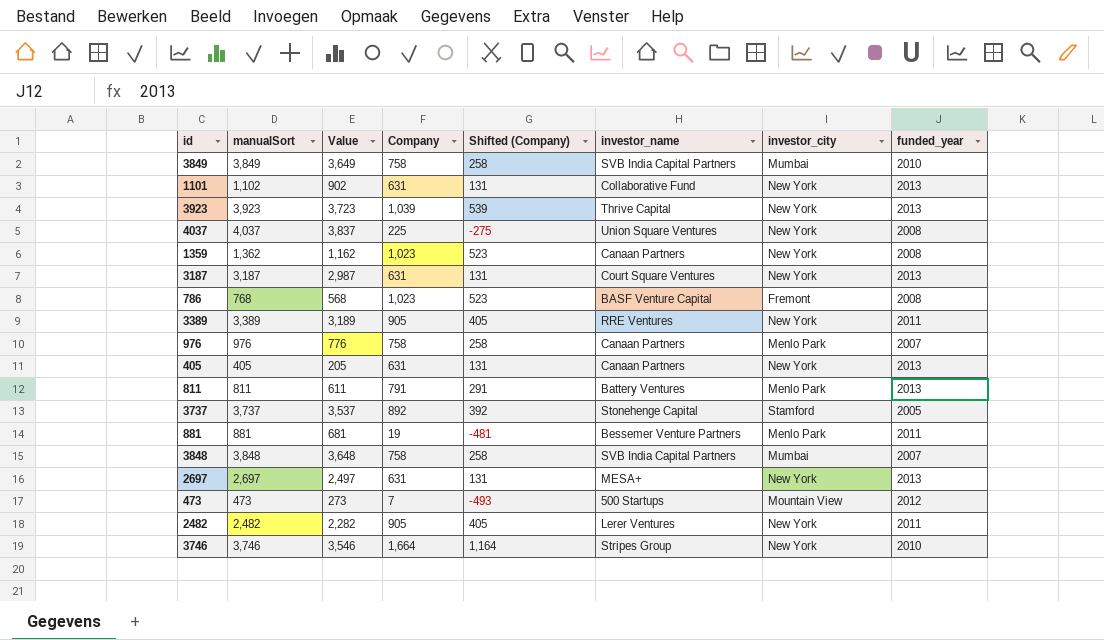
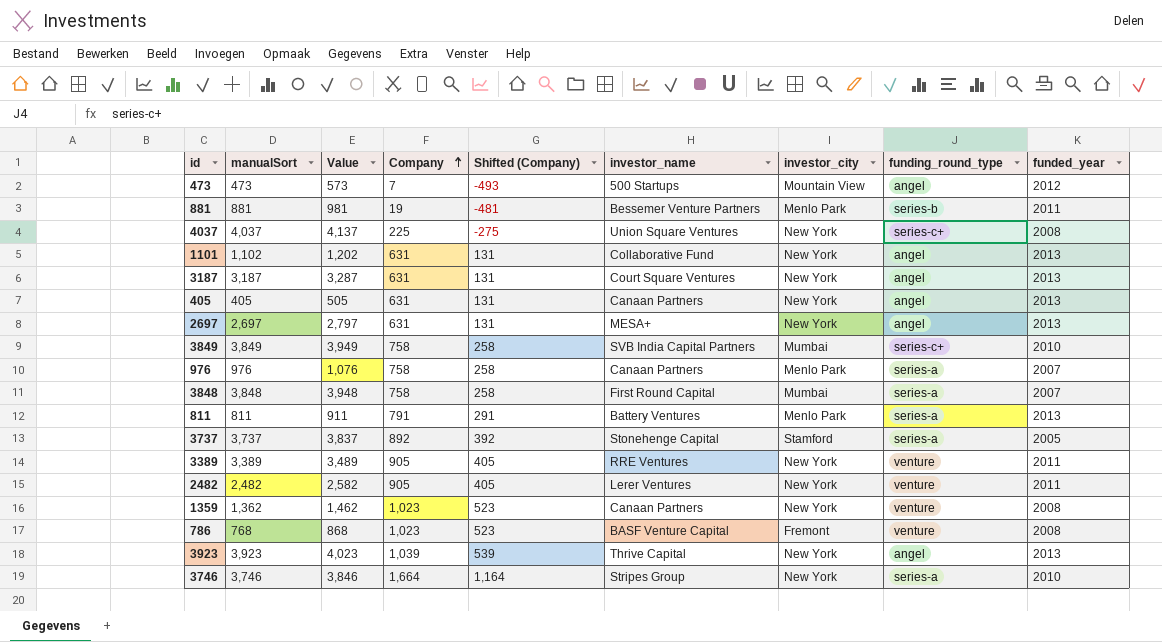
row order: none -> Company ascending
column Value | formula: [manualSort] - 200 -> [manualSort] + 100
column funding_round_type | position: none -> 8
3848 | investor_name: SVB India Capital Partners -> First Round Capital

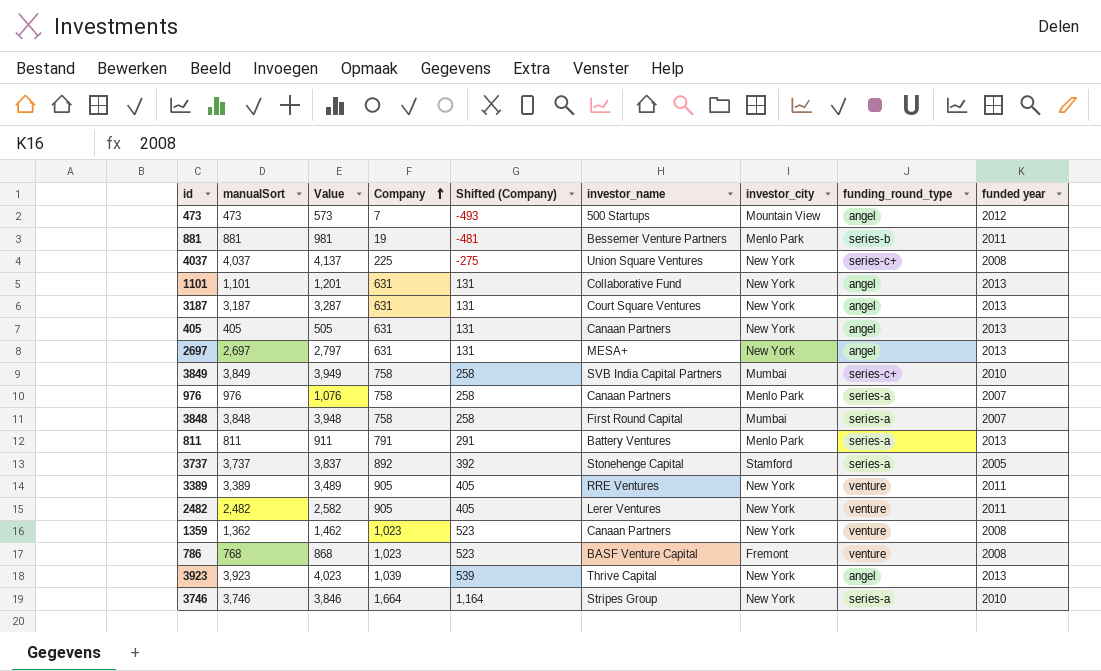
column name: funded_year -> funded year
1101 | manualSort: 1,102 -> 1,101
1101 | Value: 1,202 -> 1,201

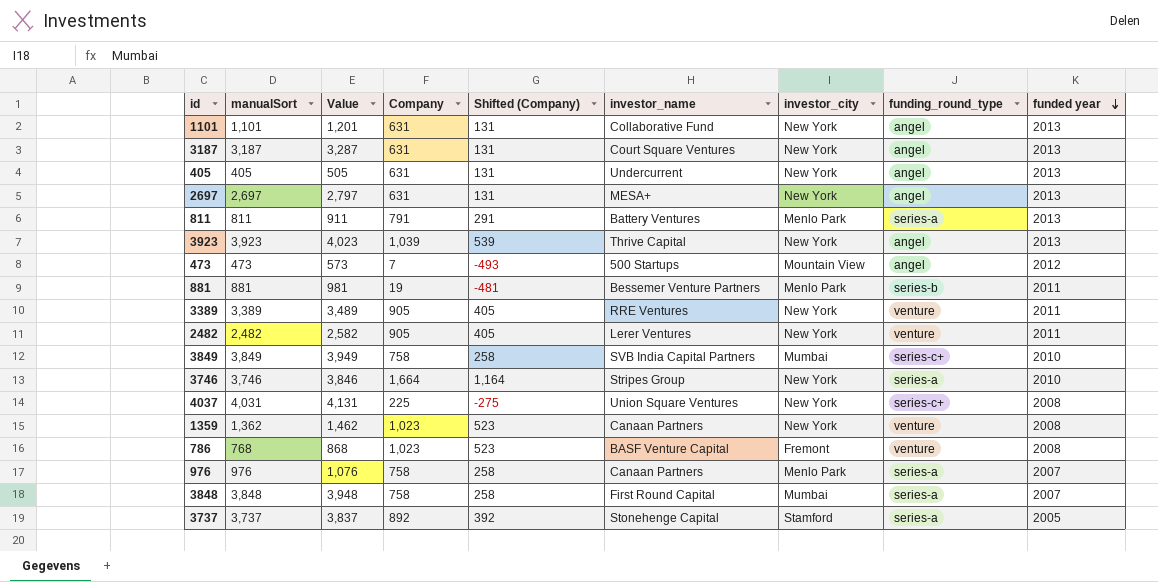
row order: Company ascending -> funded year descending
405 | investor_name: Canaan Partners -> Undercurrent
4037 | manualSort: 4,037 -> 4,031
4037 | Value: 4,137 -> 4,131

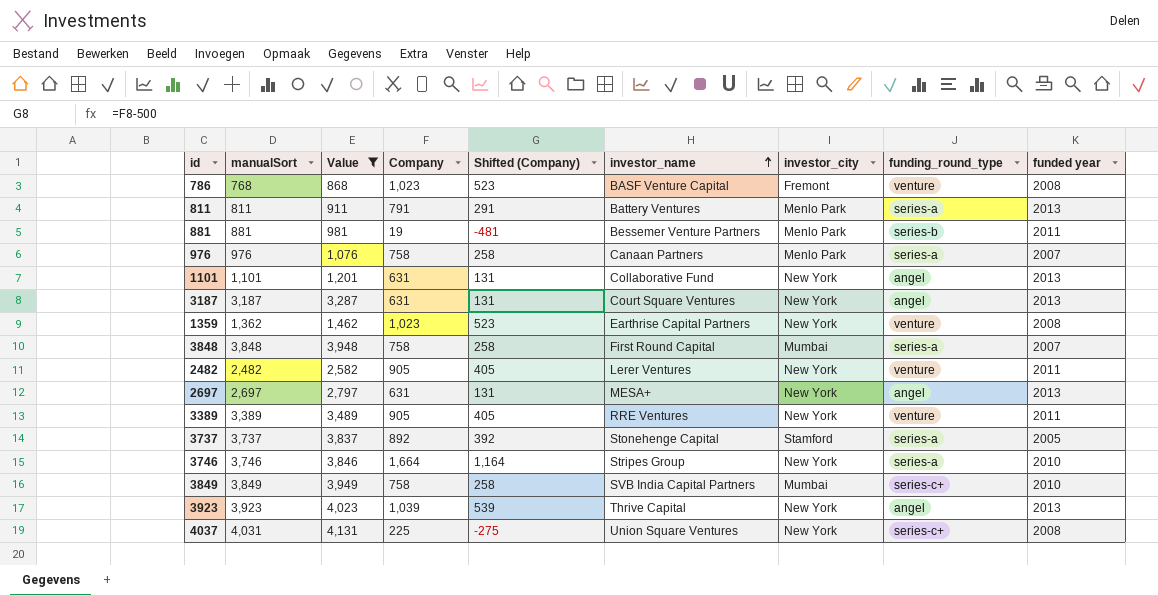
filter: none -> Value >= 868
row order: funded year descending -> investor_name ascending
1359 | investor_name: Canaan Partners -> Earthrise Capital Partners

